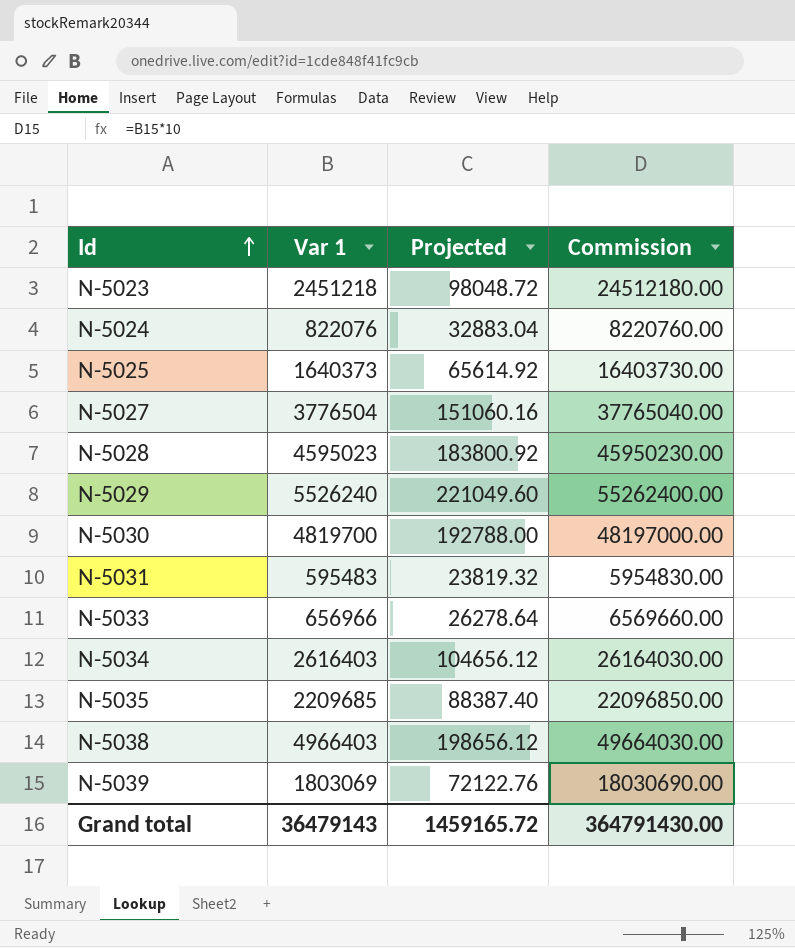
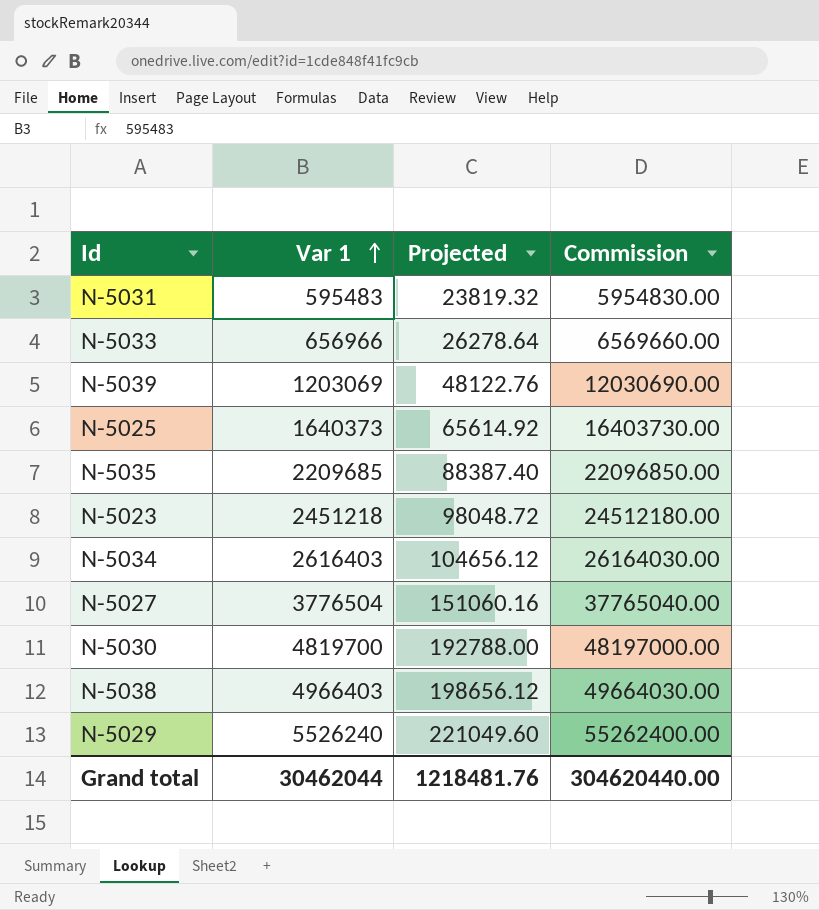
row order: Id ascending -> Var 1 ascending
row N-5024: 822076 | 32883.04 | 8220760.00 -> none
row N-5028: 4595023 | 183800.92 | 45950230.00 -> none
N-5039 | Var 1: 1803069 -> 1203069
N-5039 | Projected: 72122.76 -> 48122.76
N-5039 | Commission: 18030690.00 -> 12030690.00
Grand total | Var 1: 36479143 -> 30462044
Grand total | Projected: 1459165.72 -> 1218481.76
Grand total | Commission: 364791430.00 -> 304620440.00

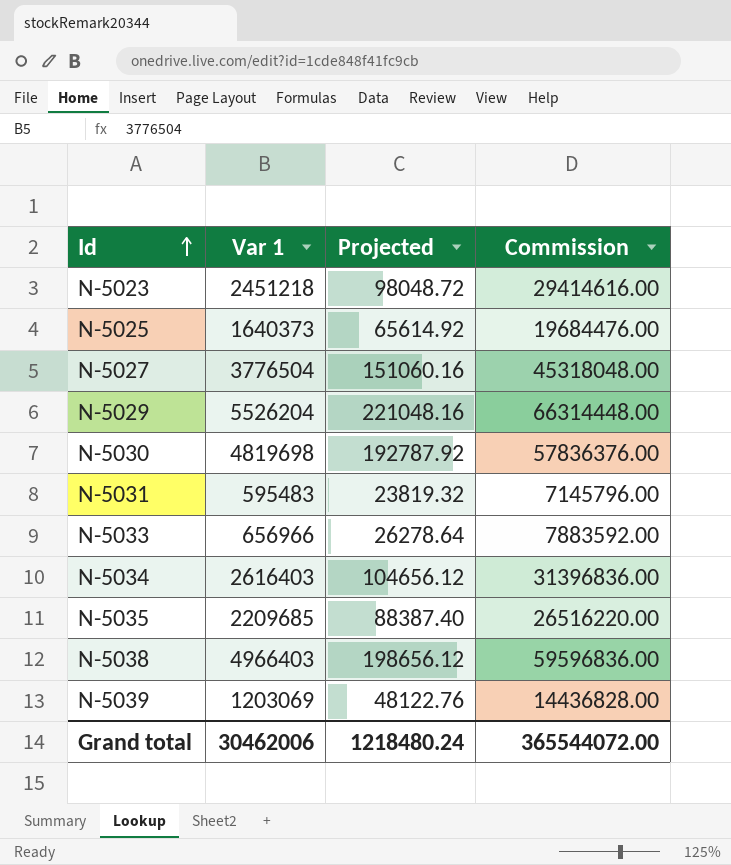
row order: Var 1 ascending -> Id ascending
column Commission | formula: [Var 1] * 10 -> [Var 1] * 12
N-5029 | Var 1: 5526240 -> 5526204
N-5029 | Projected: 221049.60 -> 221048.16
N-5030 | Var 1: 4819700 -> 4819698
N-5030 | Projected: 192788.00 -> 192787.92
Grand total | Var 1: 30462044 -> 30462006
Grand total | Projected: 1218481.76 -> 1218480.24
Grand total | Commission: 304620440.00 -> 365544072.00

